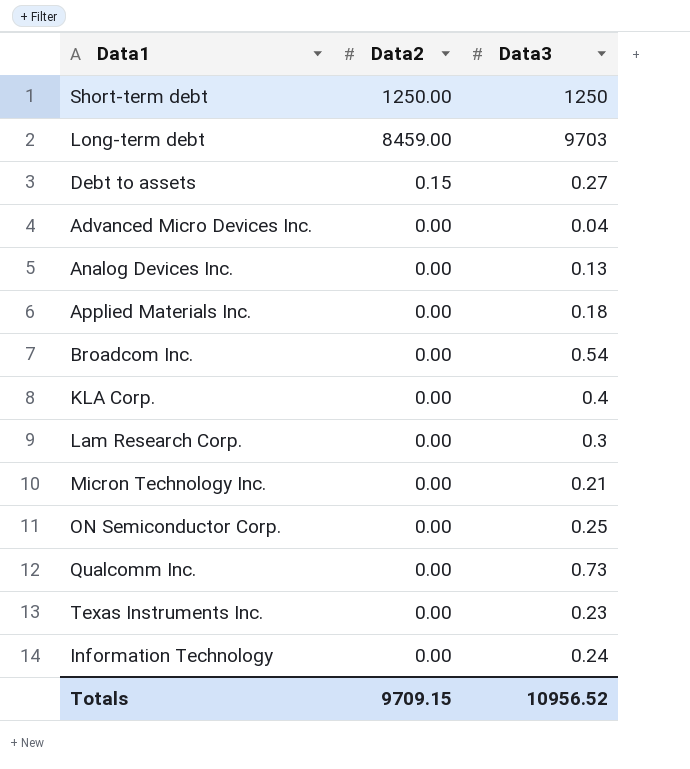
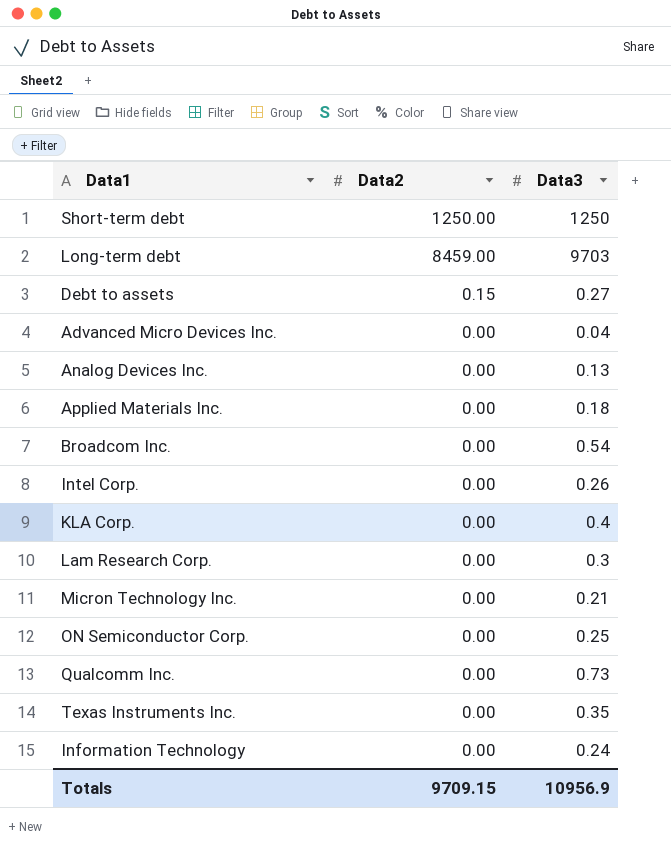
row Intel Corp.: none -> 0.00 | 0.26
Texas Instruments Inc. | Data3: 0.23 -> 0.35
Totals | Data3: 10956.52 -> 10956.9

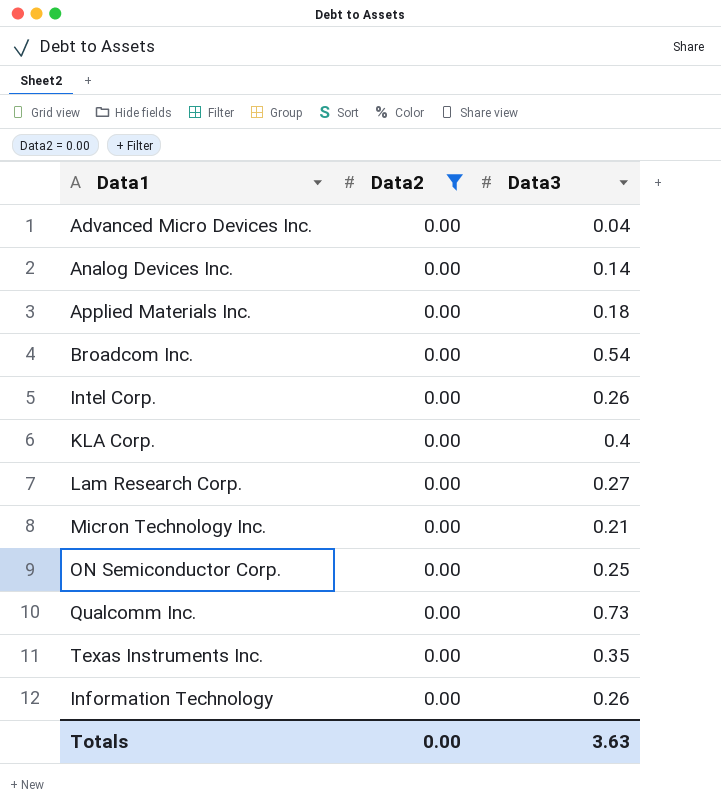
filter: none -> Data2 = 0.00
Analog Devices Inc. | Data3: 0.13 -> 0.14
Lam Research Corp. | Data3: 0.3 -> 0.27
Information Technology | Data3: 0.24 -> 0.26
Totals | Data2: 9709.15 -> 0.00
Totals | Data3: 10956.9 -> 3.63

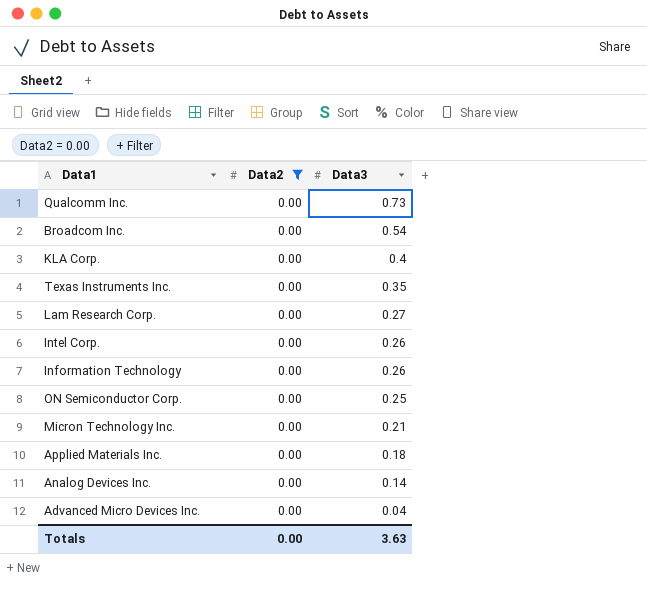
row order: none -> Data3 descending

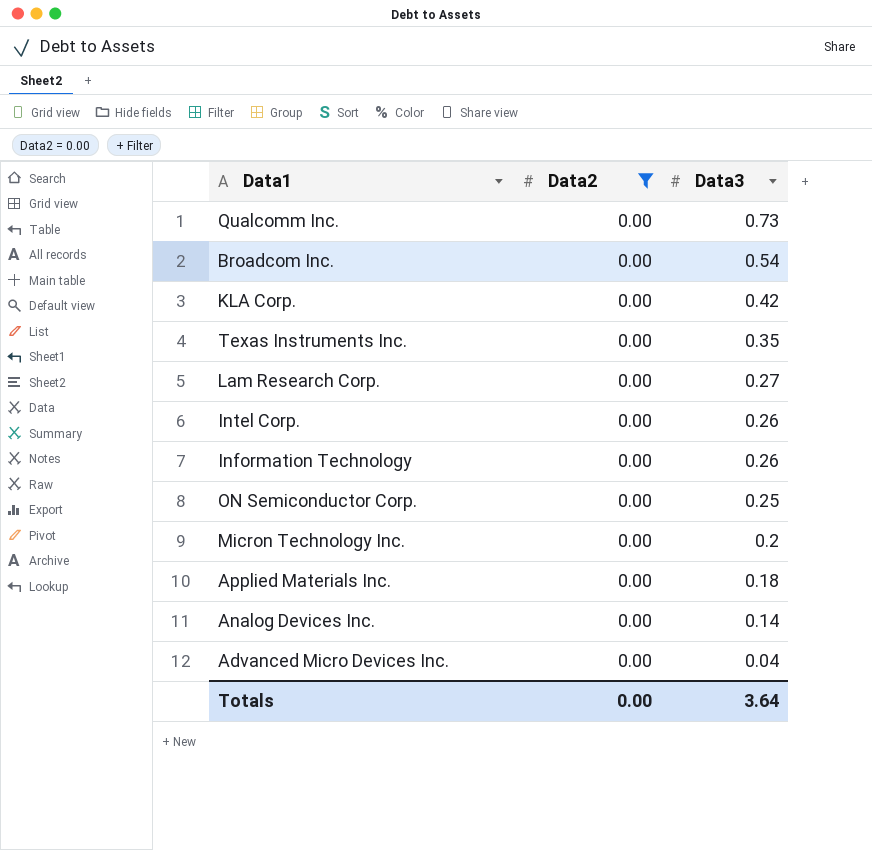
KLA Corp. | Data3: 0.4 -> 0.42
Micron Technology Inc. | Data3: 0.21 -> 0.2
Totals | Data3: 3.63 -> 3.64

